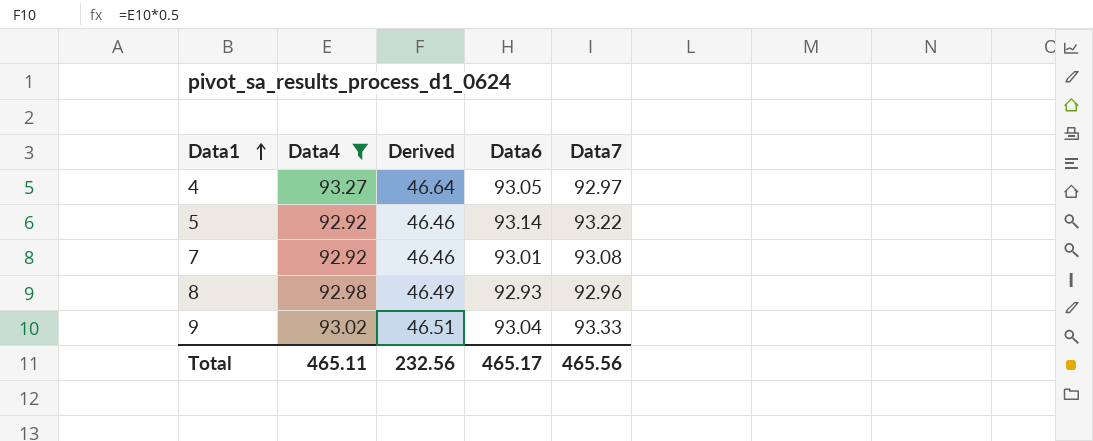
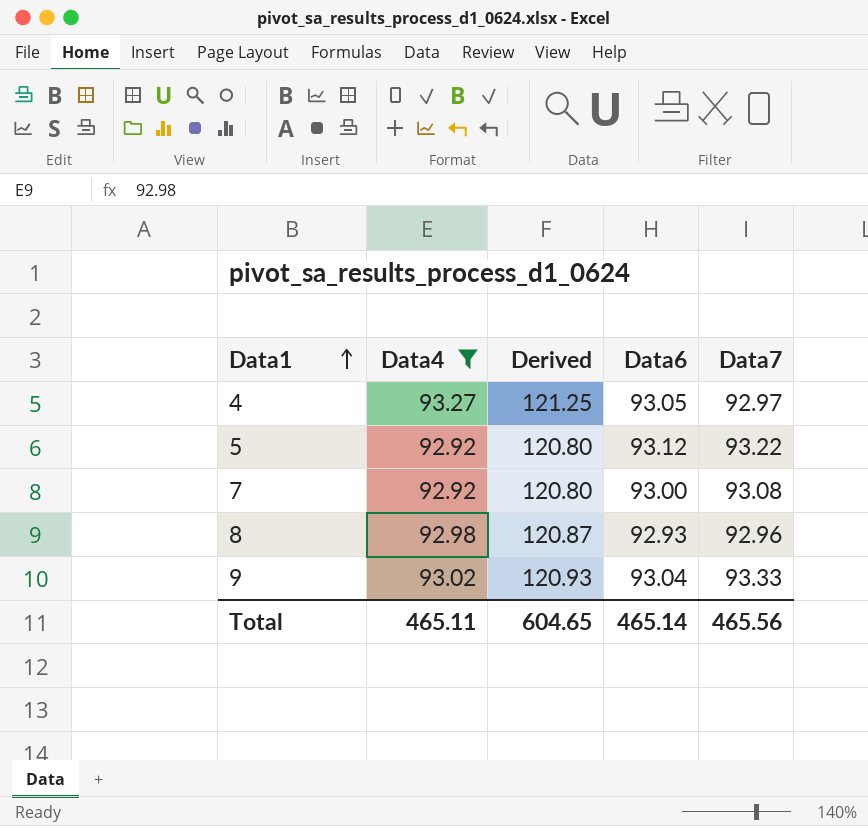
column Derived | formula: [Data4] * 0.5 -> [Data4] * 1.3
5 | Data6: 93.14 -> 93.12
7 | Data6: 93.01 -> 93.00
Total | Derived: 232.56 -> 604.65
Total | Data6: 465.17 -> 465.14

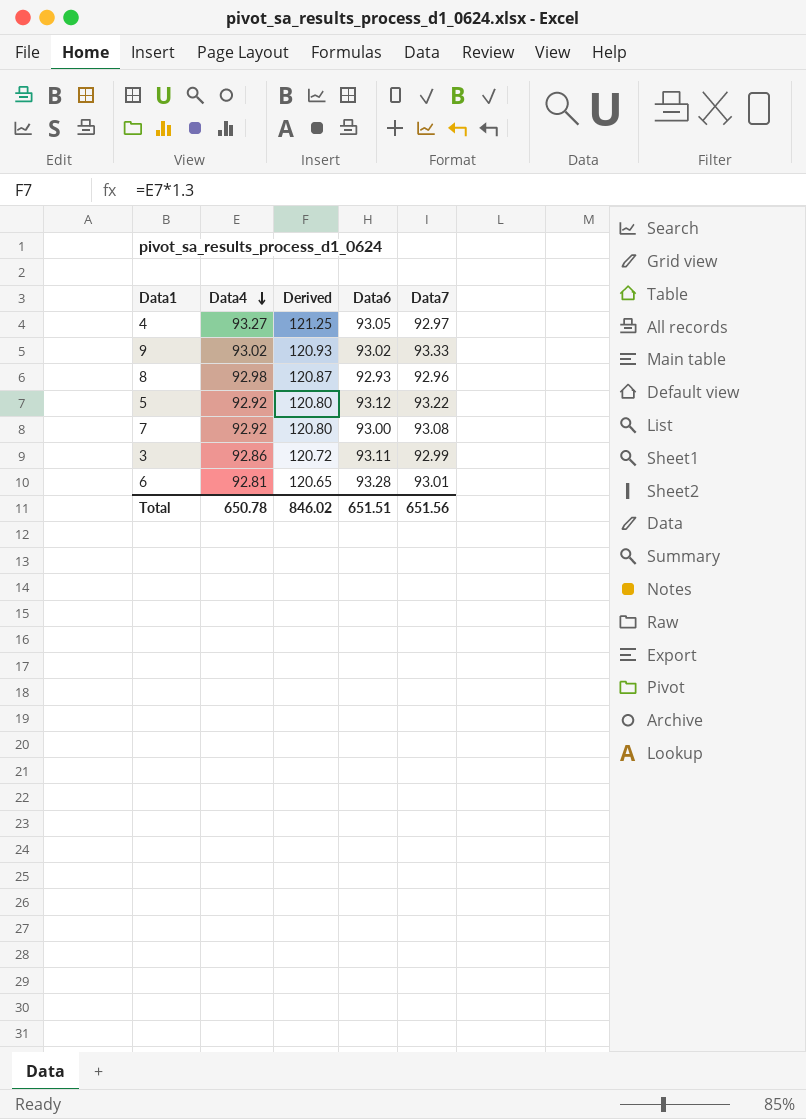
filter: Data4 >= 92.92 -> none
row order: Data1 ascending -> Data4 descending
9 | Data6: 93.04 -> 93.02
Total | Data4: 465.11 -> 650.78
Total | Derived: 604.65 -> 846.02
Total | Data6: 465.14 -> 651.51
Total | Data7: 465.56 -> 651.56

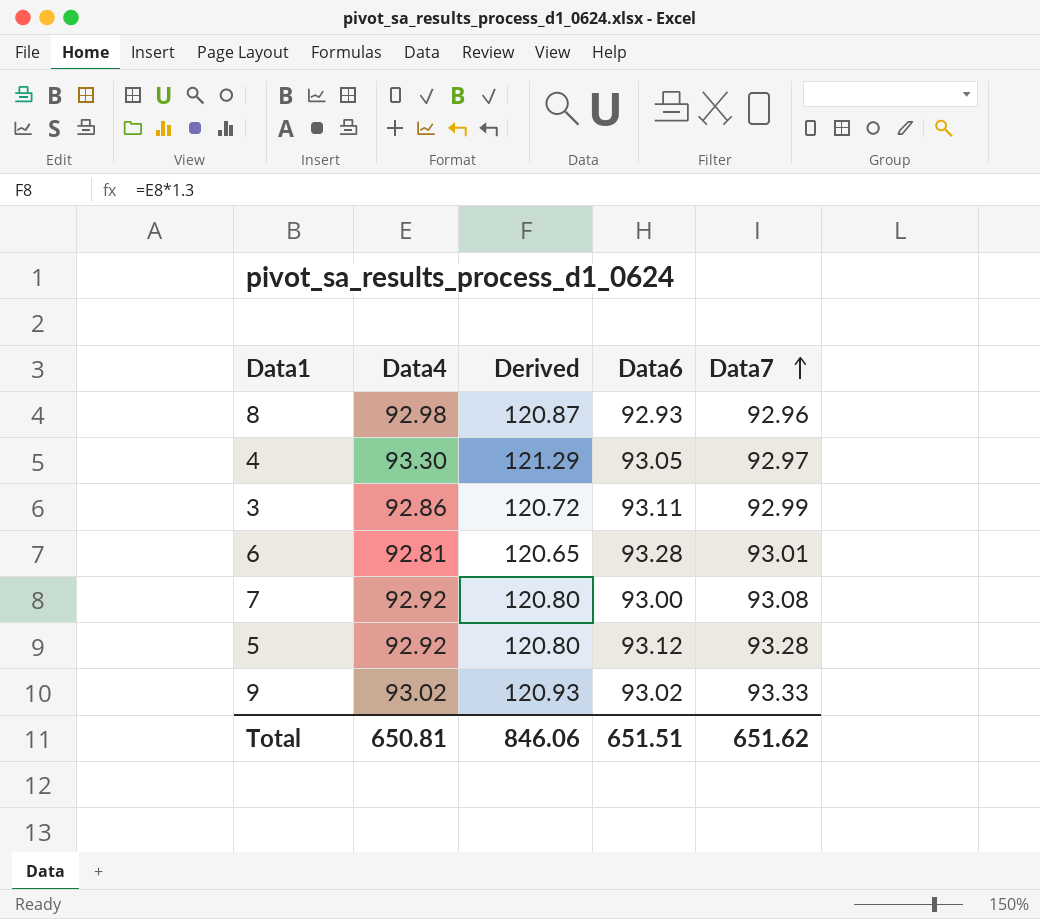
row order: Data4 descending -> Data7 ascending
4 | Data4: 93.27 -> 93.30
4 | Derived: 121.25 -> 121.29
5 | Data7: 93.22 -> 93.28
Total | Data4: 650.78 -> 650.81
Total | Derived: 846.02 -> 846.06
Total | Data7: 651.56 -> 651.62

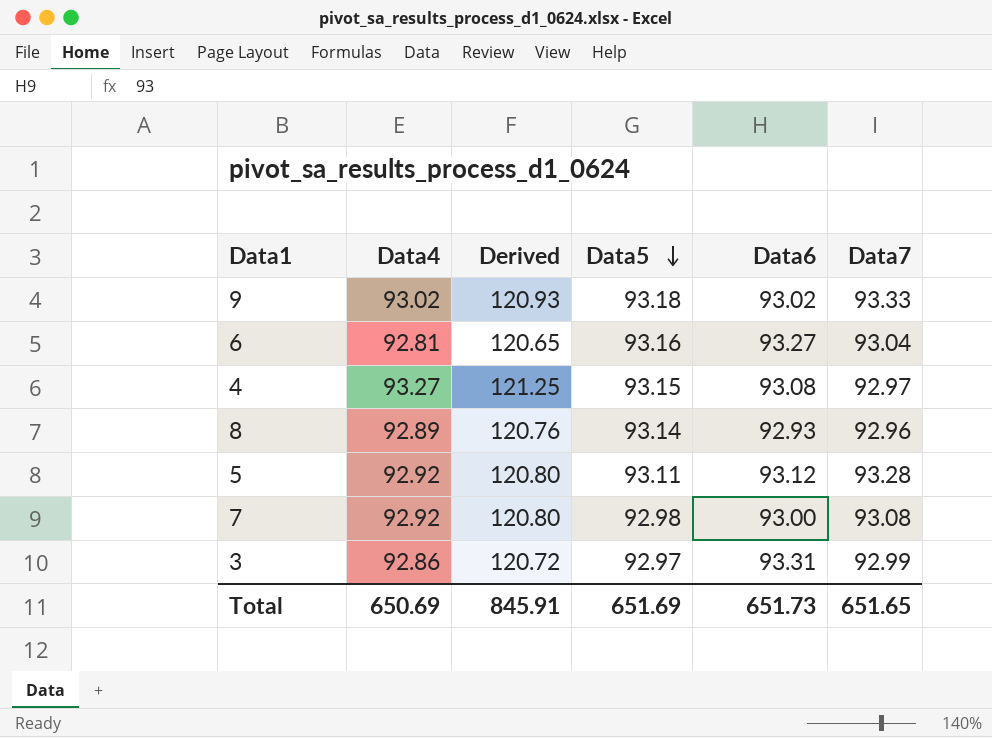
row order: Data7 ascending -> Data5 descending
column Data5 | position: none -> 4
6 | Data6: 93.28 -> 93.27
6 | Data7: 93.01 -> 93.04
4 | Data4: 93.30 -> 93.27
4 | Derived: 121.29 -> 121.25
4 | Data6: 93.05 -> 93.08
8 | Data4: 92.98 -> 92.89
8 | Derived: 120.87 -> 120.76
3 | Data6: 93.11 -> 93.31
Total | Data4: 650.81 -> 650.69
Total | Derived: 846.06 -> 845.91
Total | Data6: 651.51 -> 651.73
Total | Data7: 651.62 -> 651.65

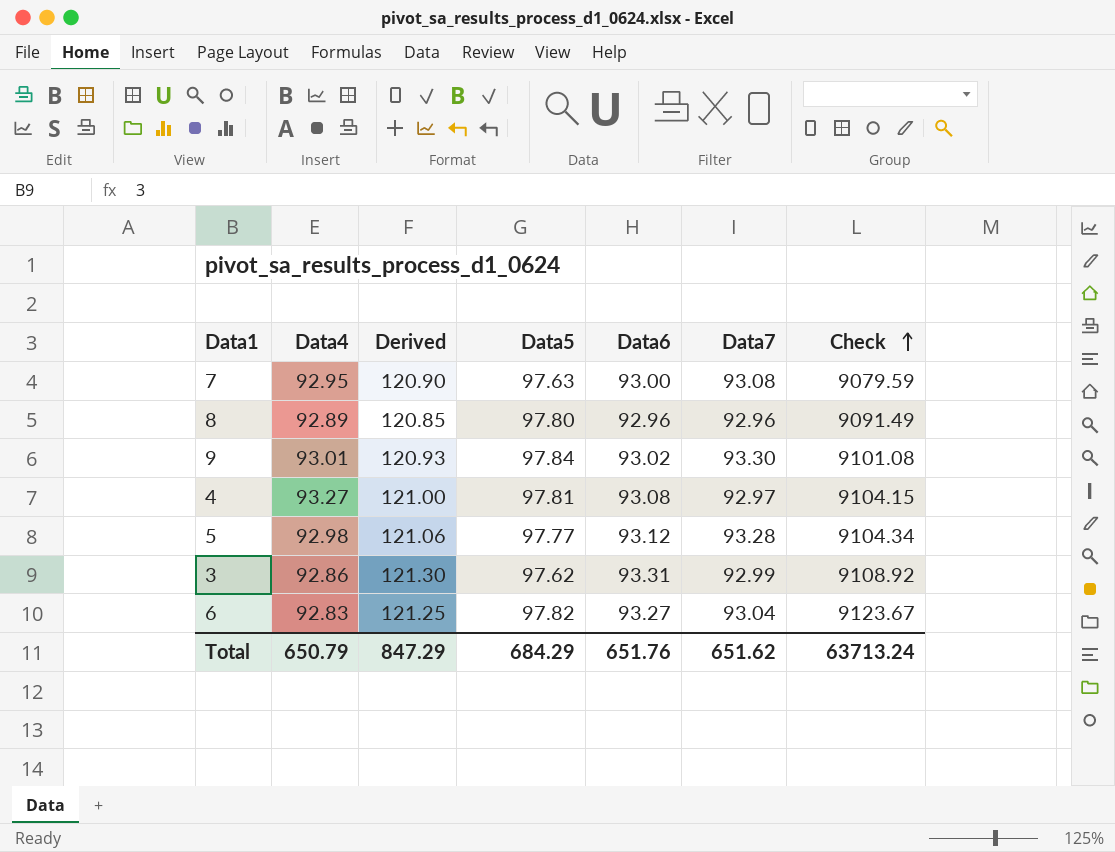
row order: Data5 descending -> Check ascending
column Derived | formula: [Data4] * 1.3 -> [Data6] * 1.3
column Check | formula: none -> [Data5] * [Data6]
7 | Data4: 92.92 -> 92.95
7 | Data5: 92.98 -> 97.63
8 | Data5: 93.14 -> 97.80
8 | Data6: 92.93 -> 92.96
9 | Data4: 93.02 -> 93.01
9 | Data5: 93.18 -> 97.84
9 | Data7: 93.33 -> 93.30
4 | Data5: 93.15 -> 97.81
5 | Data4: 92.92 -> 92.98
5 | Data5: 93.11 -> 97.77
3 | Data5: 92.97 -> 97.62
6 | Data4: 92.81 -> 92.83
6 | Data5: 93.16 -> 97.82
Total | Data4: 650.69 -> 650.79
Total | Derived: 845.91 -> 847.29
Total | Data5: 651.69 -> 684.29
Total | Data6: 651.73 -> 651.76
Total | Data7: 651.65 -> 651.62

